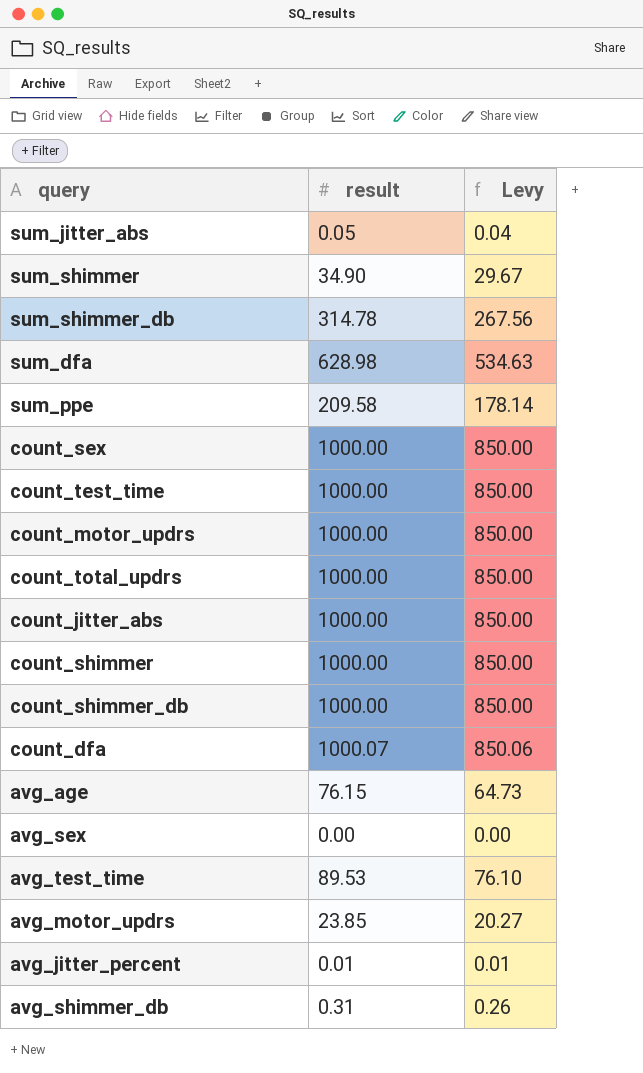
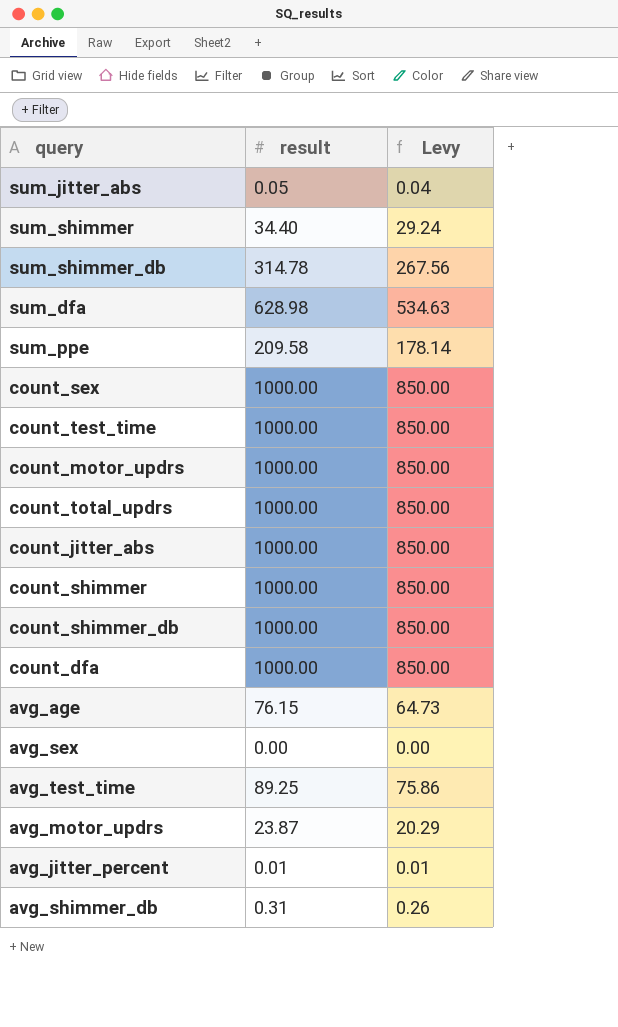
sum_shimmer | result: 34.90 -> 34.40
sum_shimmer | Levy: 29.67 -> 29.24
count_dfa | result: 1000.07 -> 1000.00
count_dfa | Levy: 850.06 -> 850.00
avg_test_time | result: 89.53 -> 89.25
avg_test_time | Levy: 76.10 -> 75.86
avg_motor_updrs | result: 23.85 -> 23.87
avg_motor_updrs | Levy: 20.27 -> 20.29

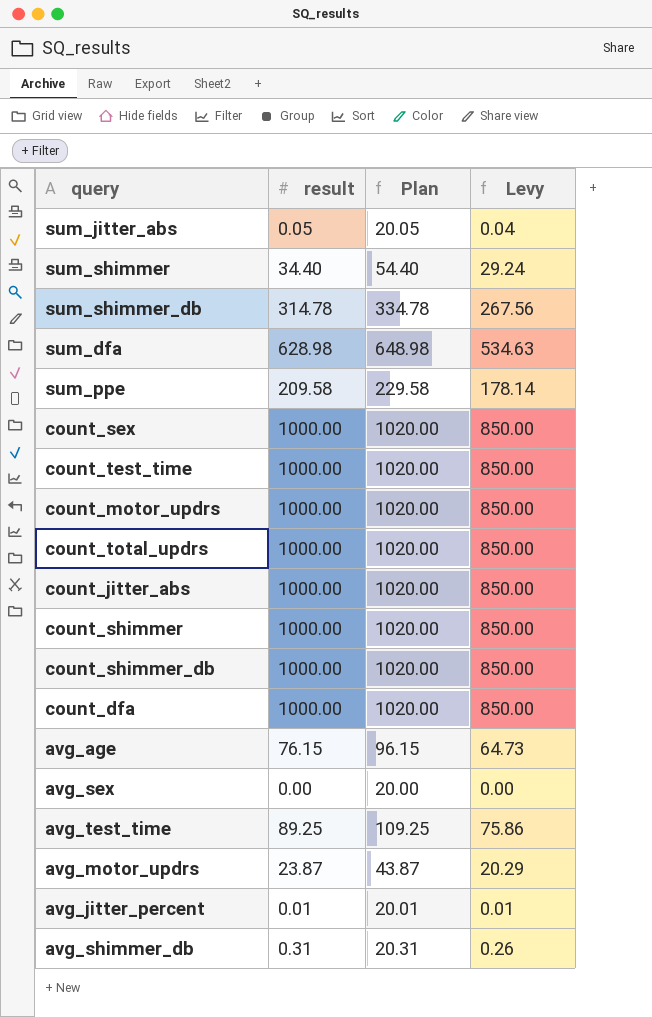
column Plan | formula: none -> [result] + 20

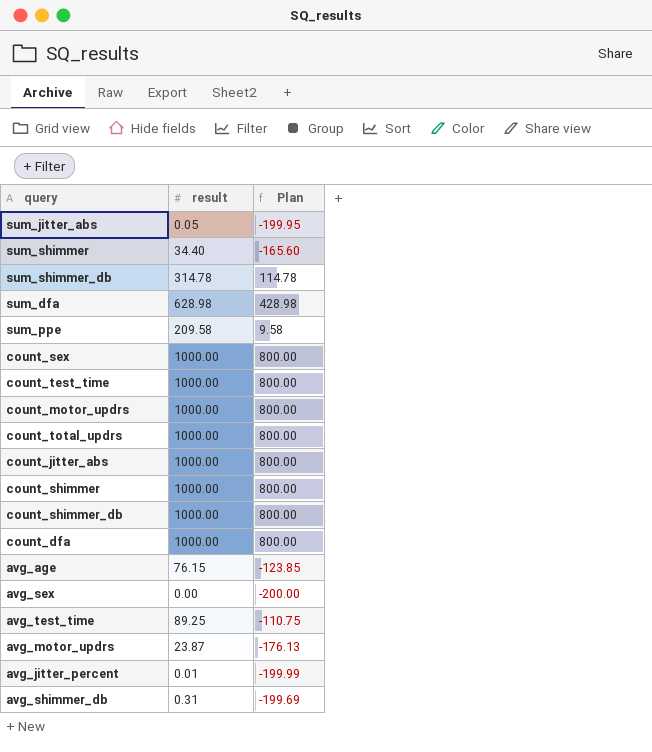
column Levy | formula: [result] * 0.85 -> none
column Plan | formula: [result] + 20 -> [result] - 200

